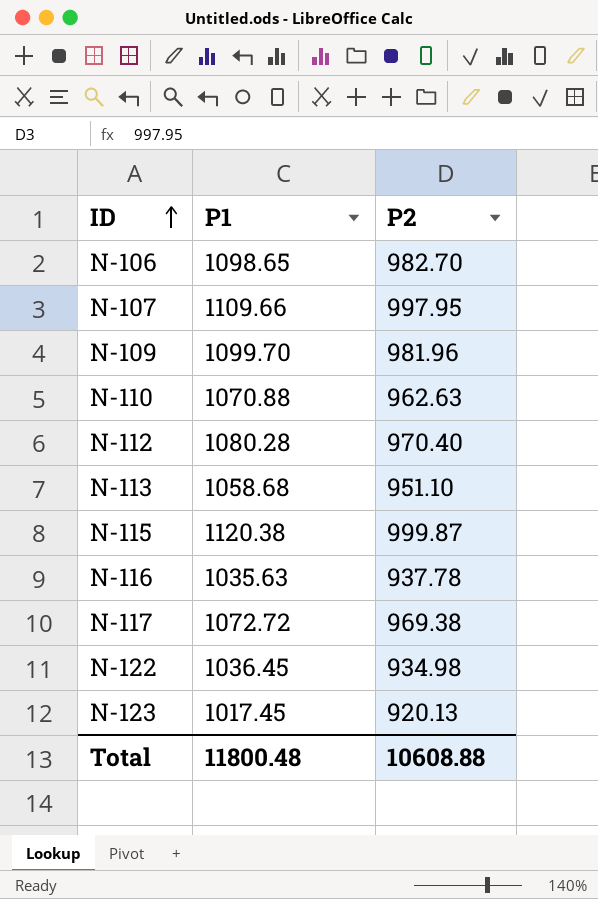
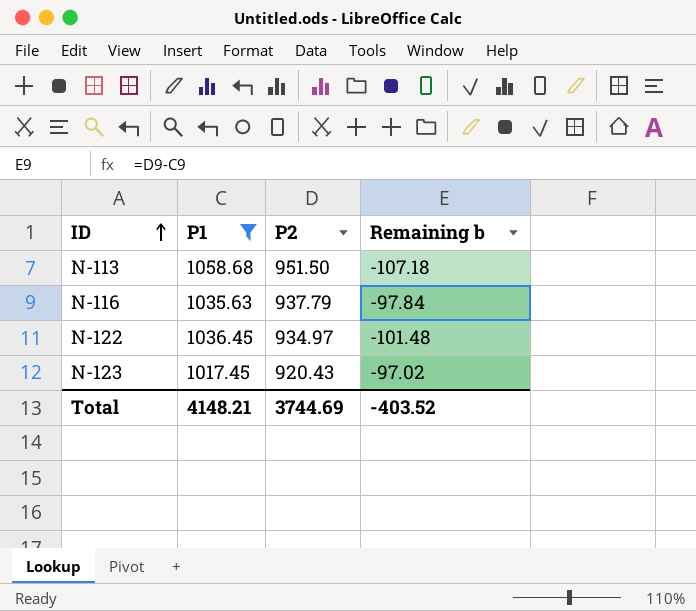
filter: none -> P1 <= 1058.68
column Remaining b | formula: none -> [P2] - [P1]
N-113 | P2: 951.10 -> 951.50
N-116 | P2: 937.78 -> 937.79
N-122 | P2: 934.98 -> 934.97
N-123 | P2: 920.13 -> 920.43
Total | P1: 11800.48 -> 4148.21
Total | P2: 10608.88 -> 3744.69

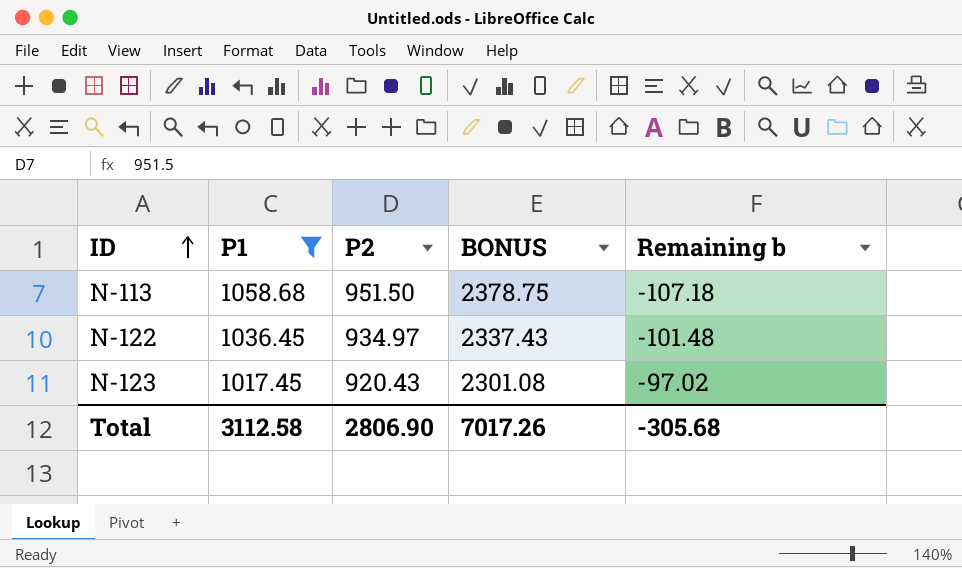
column BONUS | formula: none -> [P2] * 2.5
row N-116: 1035.63 | 937.79 | -97.84 -> none
Total | P1: 4148.21 -> 3112.58
Total | P2: 3744.69 -> 2806.90
Total | Remaining b: -403.52 -> -305.68

